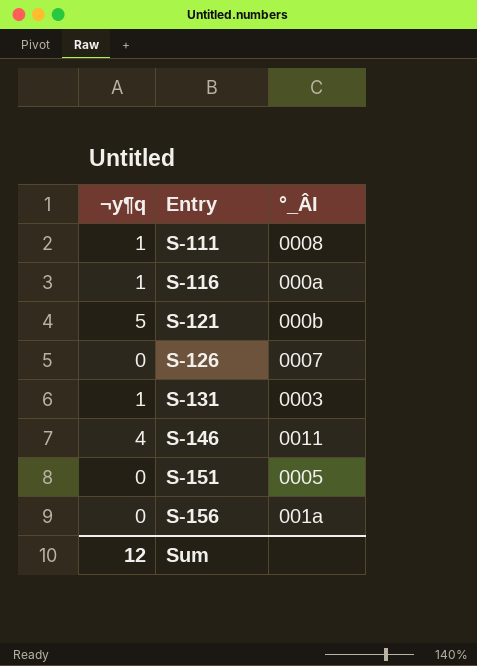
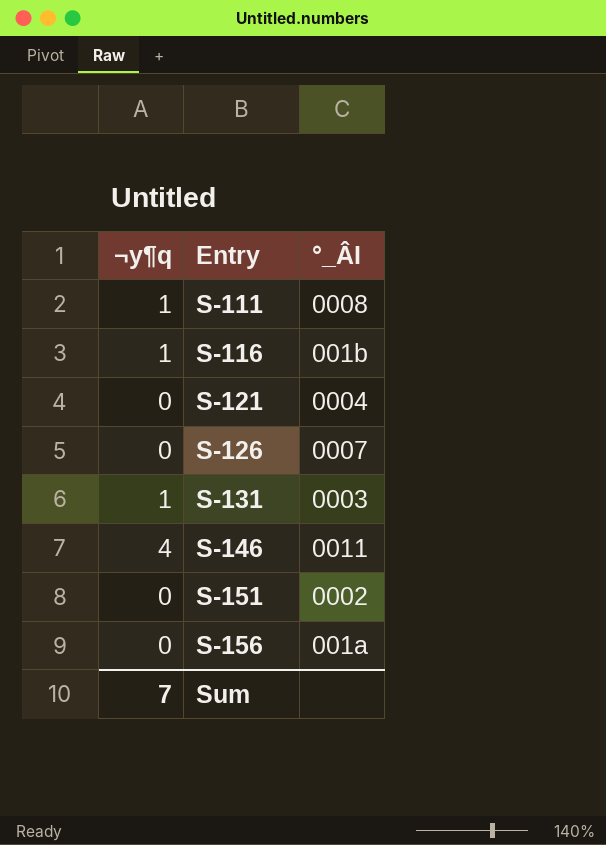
S-116 | °_ÂI: 000a -> 001b
S-121 | ¬y¶q: 5 -> 0
S-121 | °_ÂI: 000b -> 0004
S-151 | °_ÂI: 0005 -> 0002
Sum | ¬y¶q: 12 -> 7

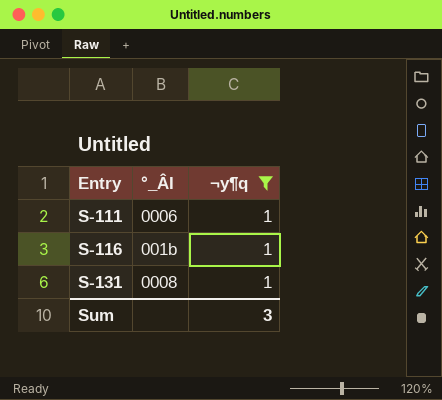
filter: none -> ¬y¶q = 1
column ¬y¶q | position: 1 -> 3
S-111 | °_ÂI: 0008 -> 0006
S-131 | °_ÂI: 0003 -> 0008
Sum | ¬y¶q: 7 -> 3

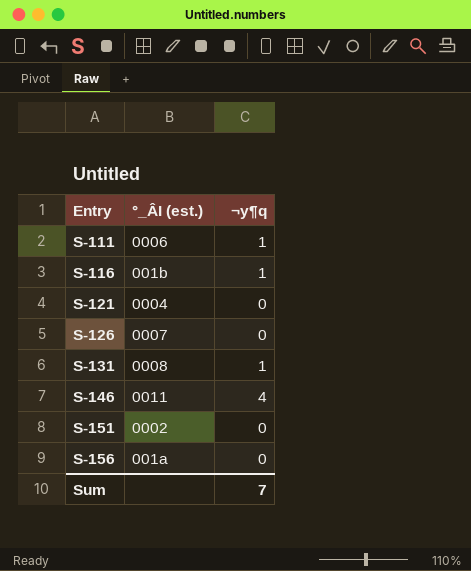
filter: ¬y¶q = 1 -> none
column name: °_ÂI -> °_ÂI (est.)
Sum | ¬y¶q: 3 -> 7

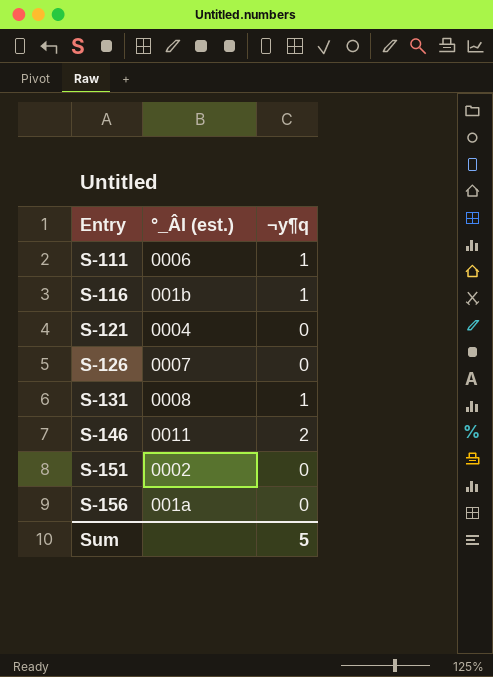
S-146 | ¬y¶q: 4 -> 2
Sum | ¬y¶q: 7 -> 5

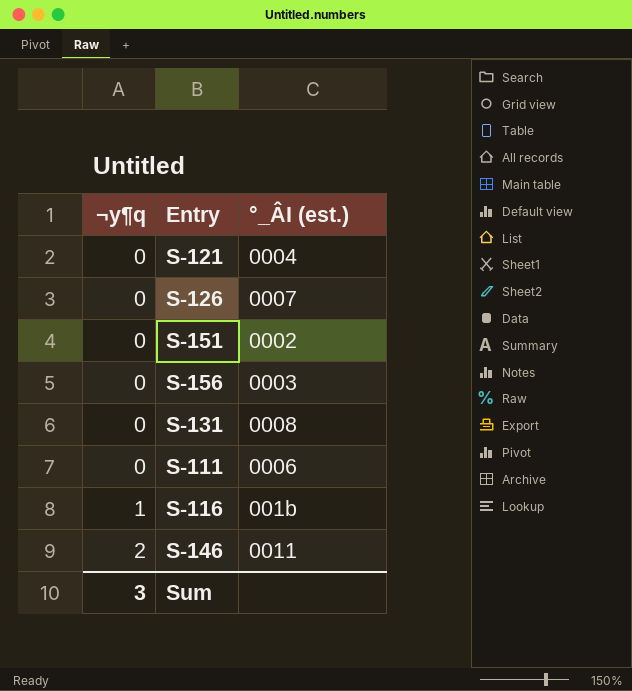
row order: Entry ascending -> ¬y¶q ascending
column ¬y¶q | position: 3 -> 1
S-156 | °_ÂI (est.): 001a -> 0003
S-131 | ¬y¶q: 1 -> 0
S-111 | ¬y¶q: 1 -> 0
Sum | ¬y¶q: 5 -> 3

